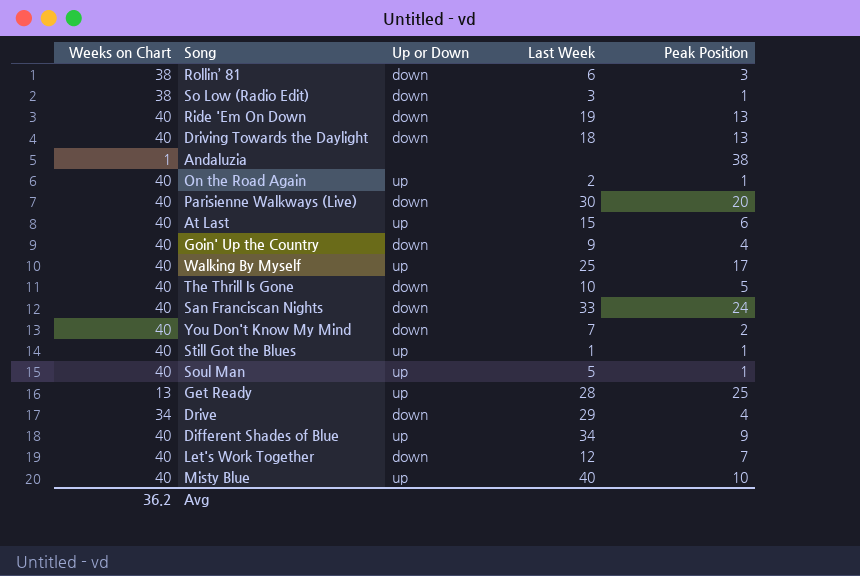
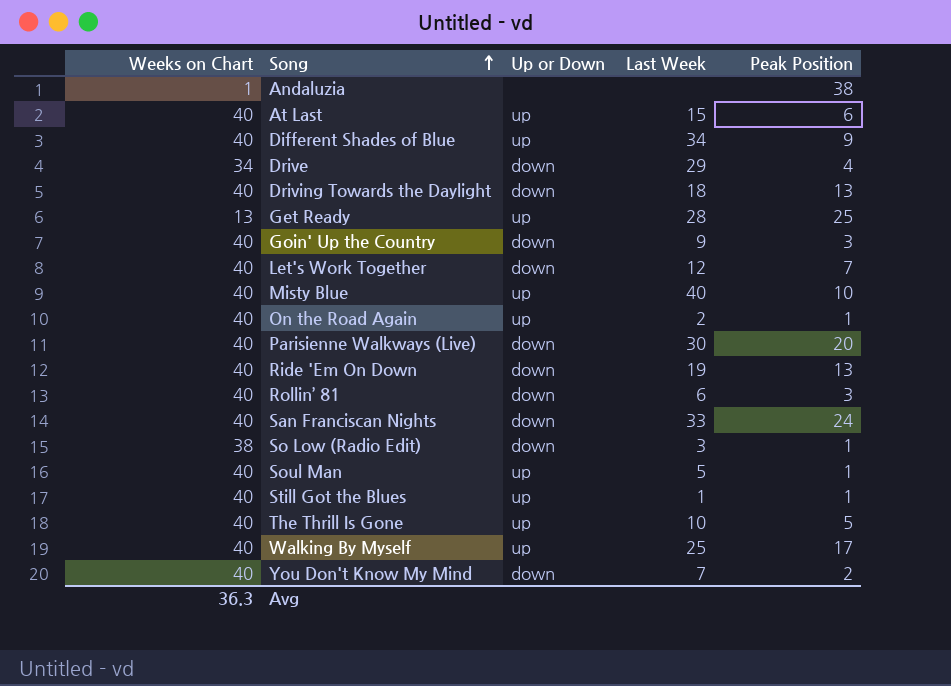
row order: none -> Song ascending
Goin' Up the Country | Peak Position: 4 -> 3
Rollin’ 81 | Weeks on Chart: 38 -> 40
The Thrill Is Gone | Up or Down: down -> up
Avg | Weeks on Chart: 36.2 -> 36.3

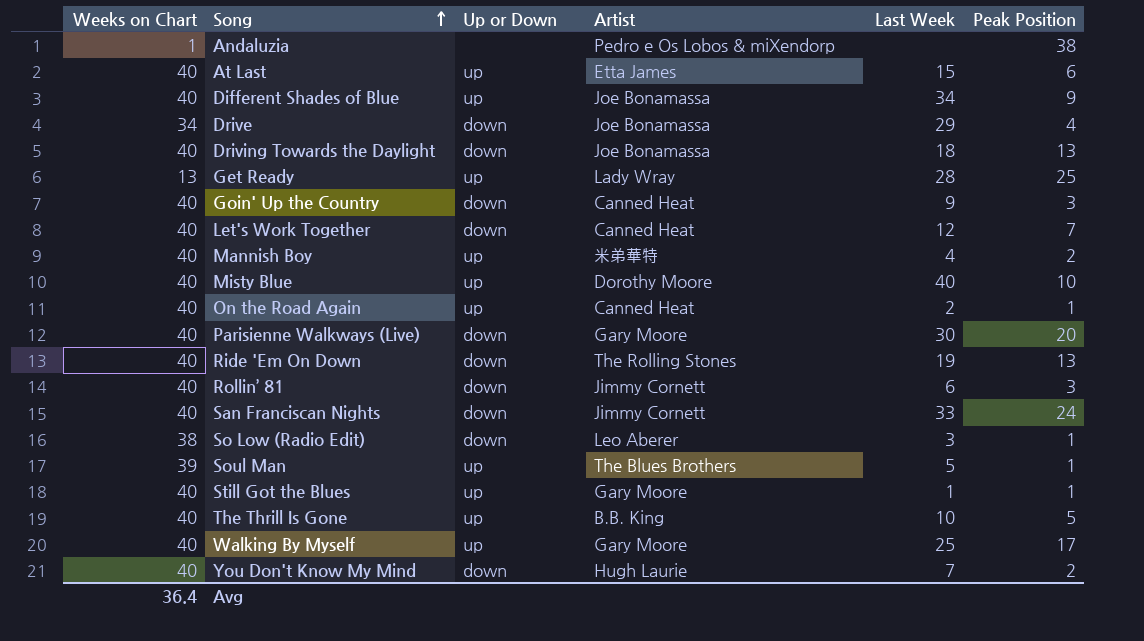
column Artist | position: none -> 4
row Mannish Boy: none -> 40 | up | 米弟華特 | 4 | 2
Soul Man | Weeks on Chart: 40 -> 39
Avg | Weeks on Chart: 36.3 -> 36.4

